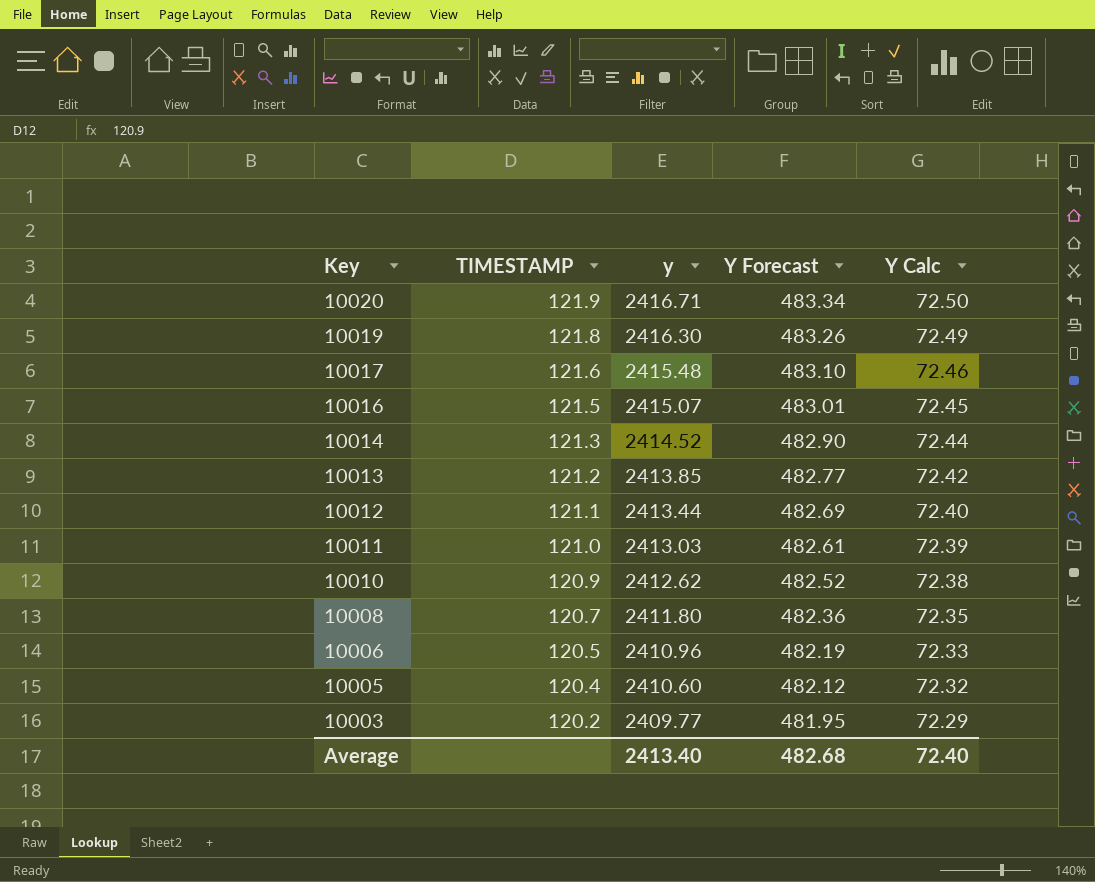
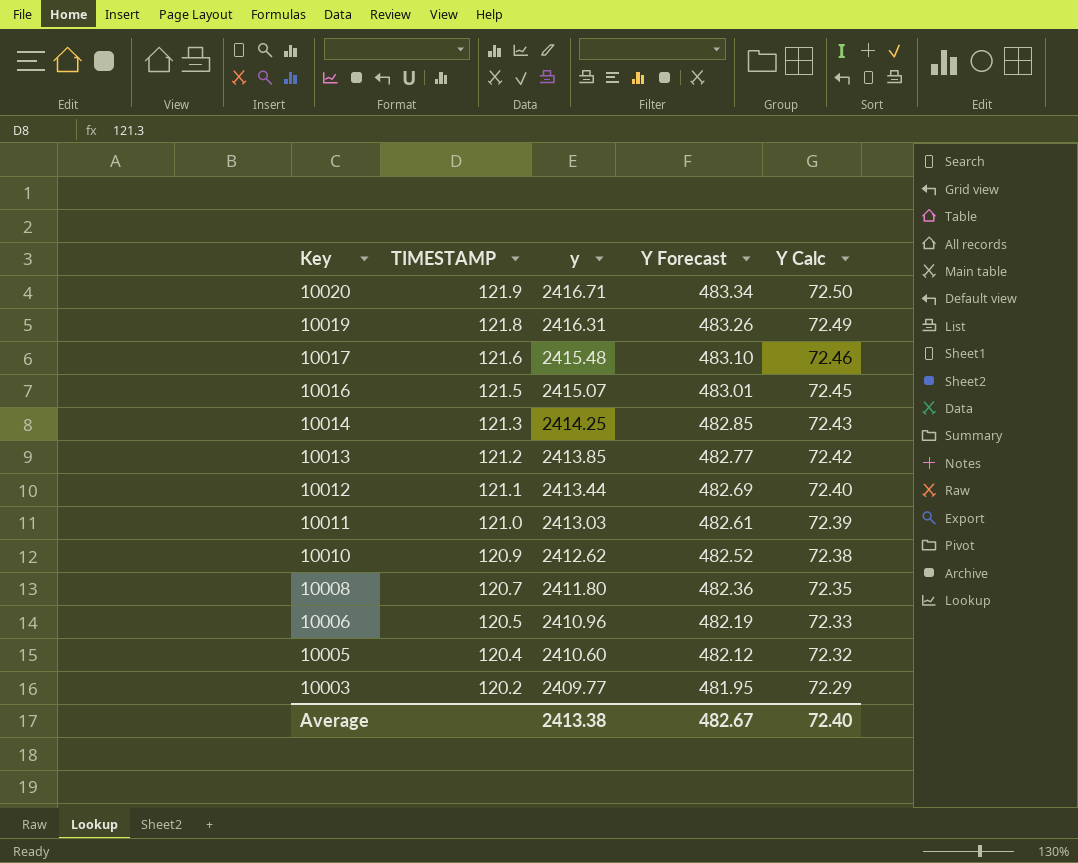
10019 | y: 2416.30 -> 2416.31
10014 | y: 2414.52 -> 2414.25
10014 | Y Forecast: 482.90 -> 482.85
10014 | Y Calc: 72.44 -> 72.43
Average | y: 2413.40 -> 2413.38
Average | Y Forecast: 482.68 -> 482.67

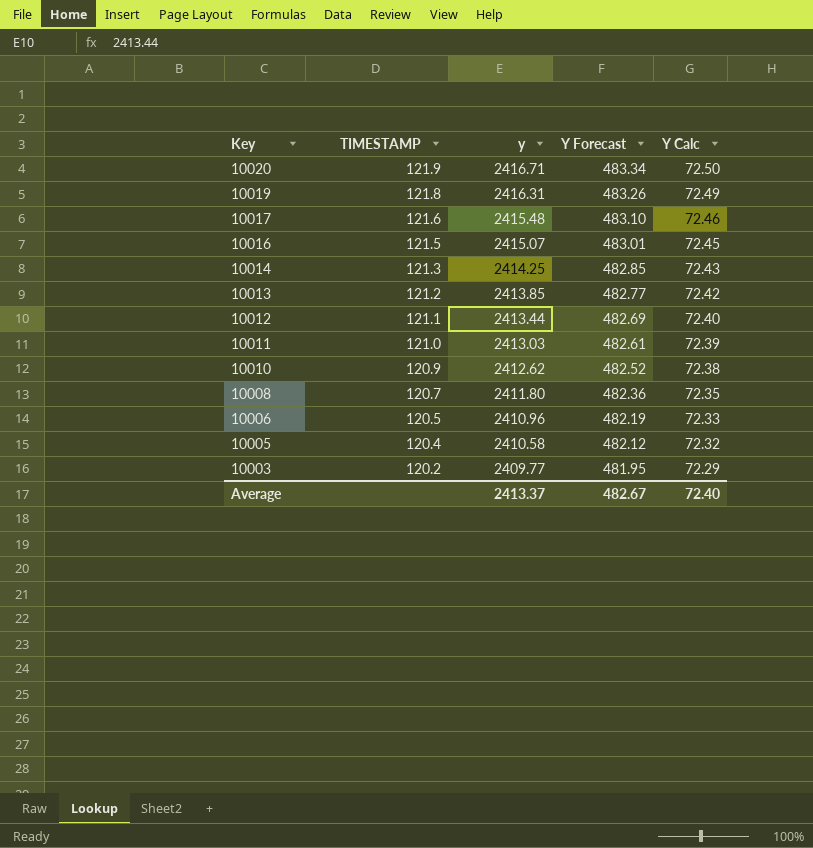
10005 | y: 2410.60 -> 2410.58
Average | y: 2413.38 -> 2413.37

